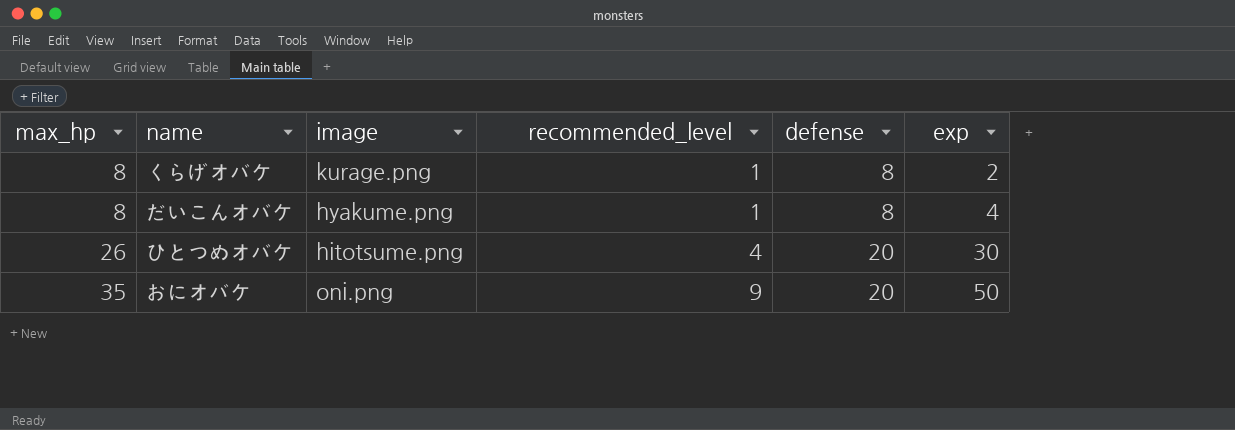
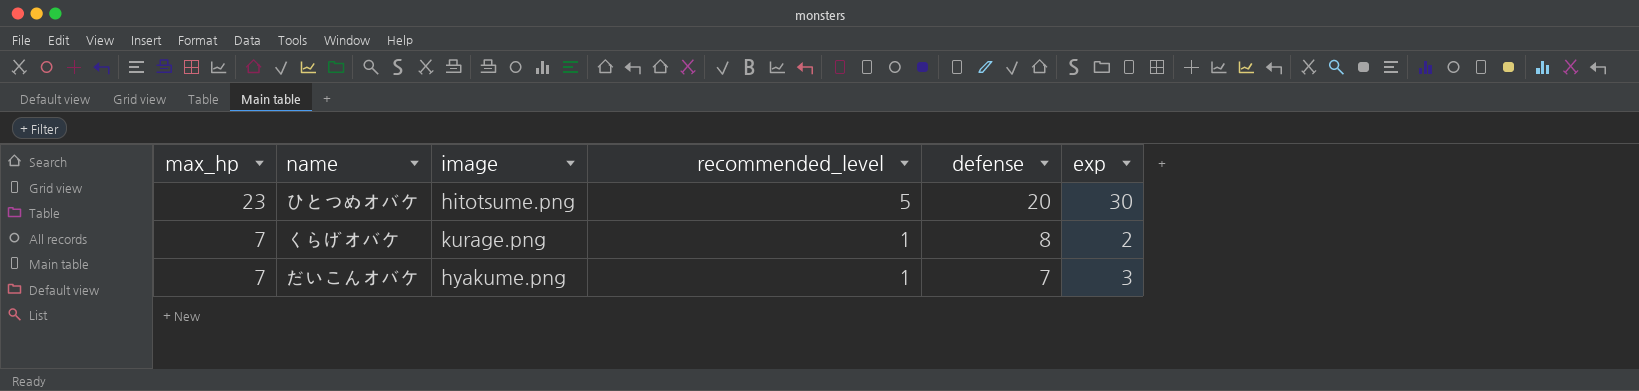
row order: max_hp ascending -> max_hp descending
row おにオバケ: 35 | oni.png | 9 | 20 | 50 -> none
ひとつめオバケ | max_hp: 26 -> 23
ひとつめオバケ | recommended_level: 4 -> 5
くらげオバケ | max_hp: 8 -> 7
だいこんオバケ | max_hp: 8 -> 7
だいこんオバケ | defense: 8 -> 7
だいこんオバケ | exp: 4 -> 3

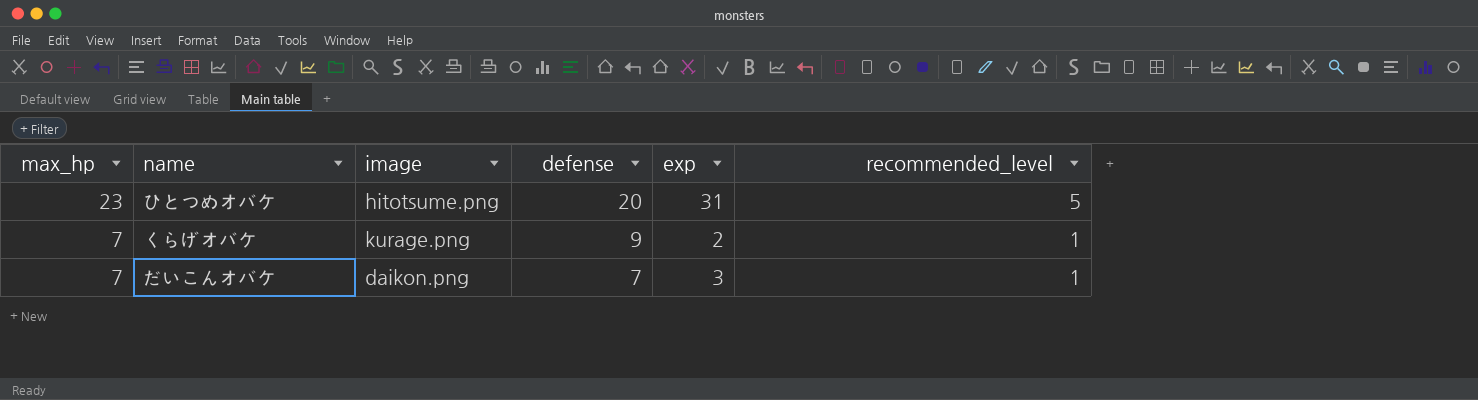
column recommended_level | position: 4 -> 6
ひとつめオバケ | exp: 30 -> 31
くらげオバケ | defense: 8 -> 9
だいこんオバケ | image: hyakume.png -> daikon.png

